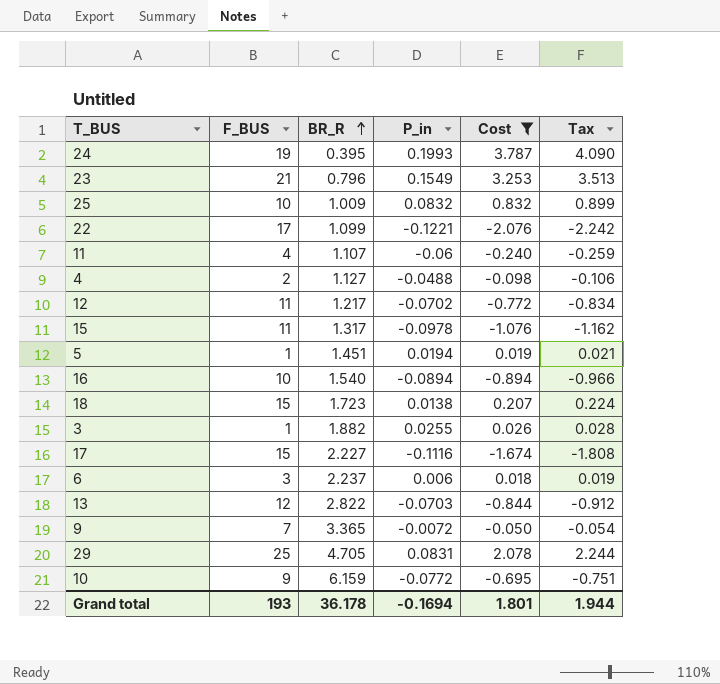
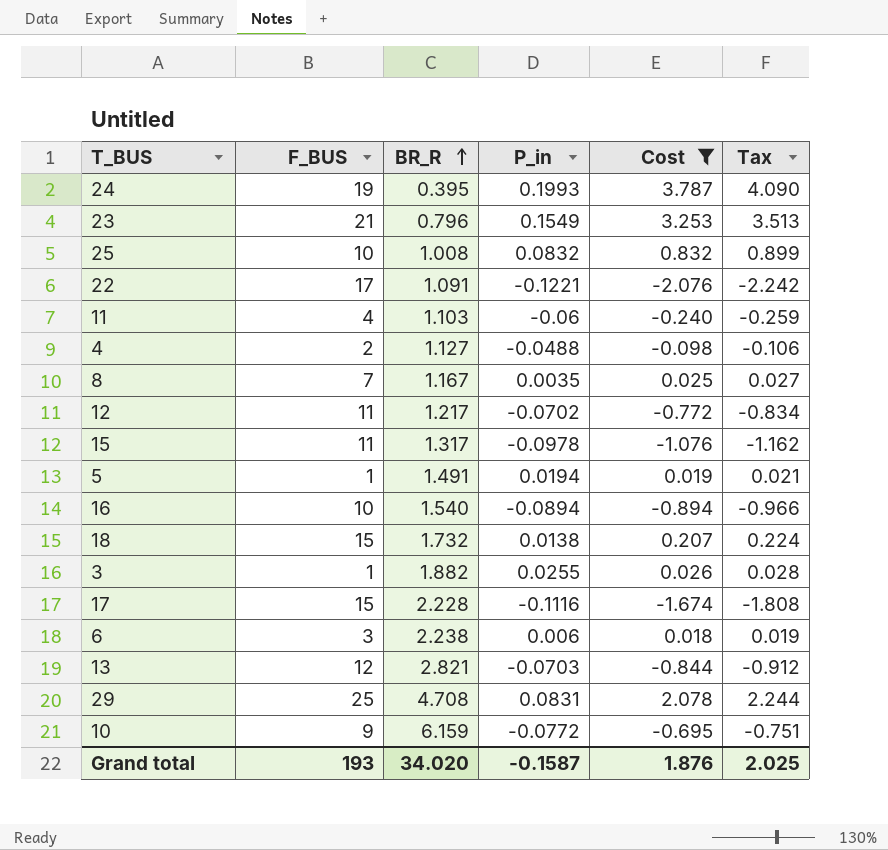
row 9: 7 | 3.365 | -0.0072 | -0.050 | -0.054 -> none
25 | BR_R: 1.009 -> 1.008
22 | BR_R: 1.099 -> 1.091
11 | BR_R: 1.107 -> 1.103
row 8: none -> 7 | 1.167 | 0.0035 | 0.025 | 0.027
5 | BR_R: 1.451 -> 1.491
18 | BR_R: 1.723 -> 1.732
17 | BR_R: 2.227 -> 2.228
6 | BR_R: 2.237 -> 2.238
13 | BR_R: 2.822 -> 2.821
29 | BR_R: 4.705 -> 4.708
Grand total | BR_R: 36.178 -> 34.020
Grand total | P_in: -0.1694 -> -0.1587
Grand total | Cost: 1.801 -> 1.876
Grand total | Tax: 1.944 -> 2.025

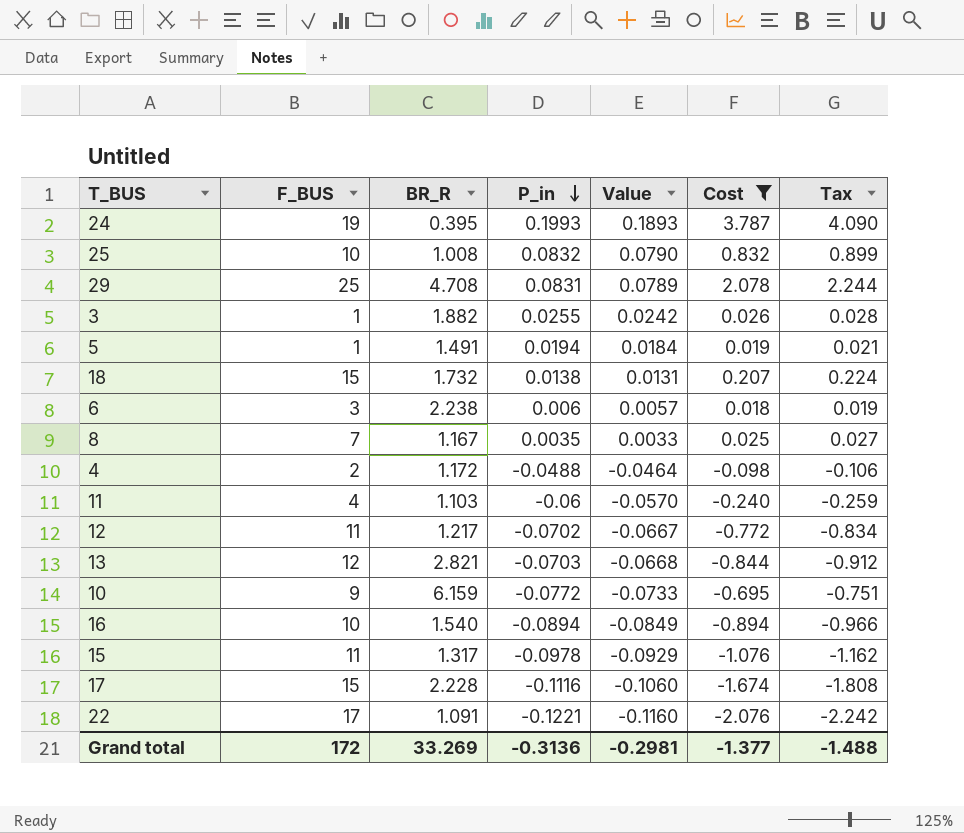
row order: BR_R ascending -> P_in descending
column Value | formula: none -> [P_in] * 0.95
row 23: 21 | 0.796 | 0.1549 | 3.253 | 3.513 -> none
4 | BR_R: 1.127 -> 1.172
Grand total | F_BUS: 193 -> 172
Grand total | BR_R: 34.020 -> 33.269
Grand total | P_in: -0.1587 -> -0.3136
Grand total | Cost: 1.876 -> -1.377
Grand total | Tax: 2.025 -> -1.488

